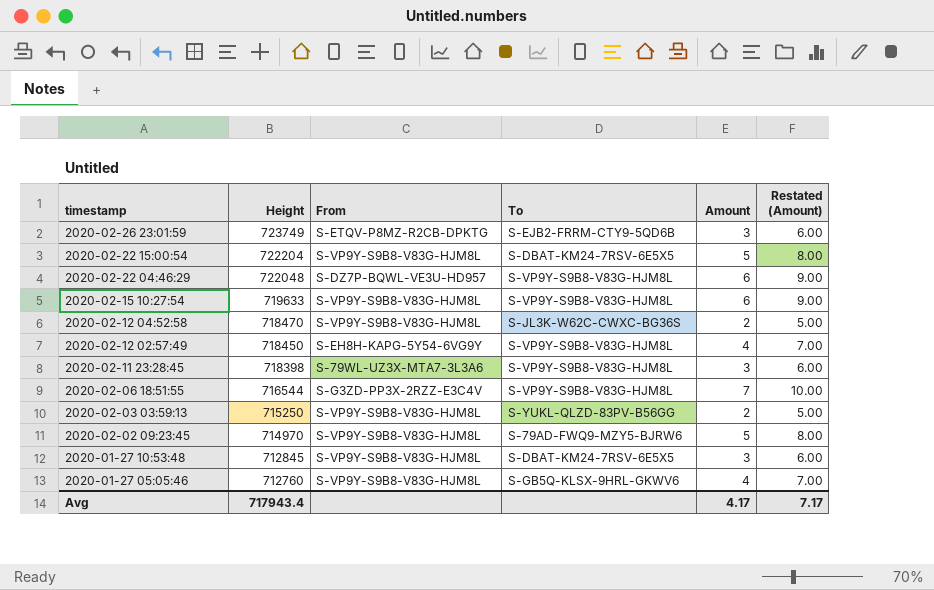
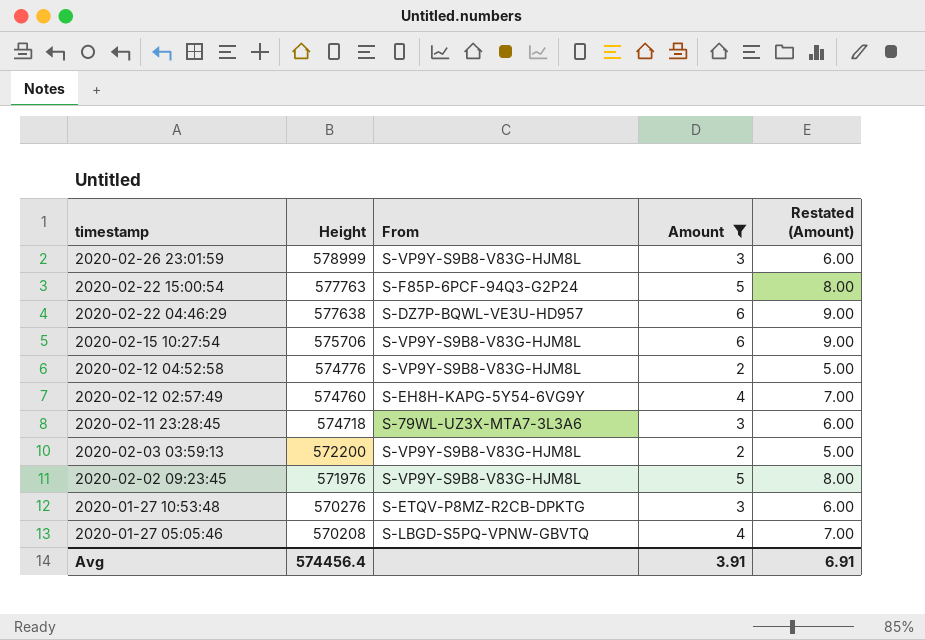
filter: none -> Amount != 7
column To | position: 4 -> none
2020-02-26 23:01:59 | Height: 723749 -> 578999
2020-02-26 23:01:59 | From: S-ETQV-P8MZ-R2CB-DPKTG -> S-VP9Y-S9B8-V83G-HJM8L
2020-02-22 15:00:54 | Height: 722204 -> 577763
2020-02-22 15:00:54 | From: S-VP9Y-S9B8-V83G-HJM8L -> S-F85P-6PCF-94Q3-G2P24
2020-02-22 04:46:29 | Height: 722048 -> 577638
2020-02-15 10:27:54 | Height: 719633 -> 575706
2020-02-12 04:52:58 | Height: 718470 -> 574776
2020-02-12 02:57:49 | Height: 718450 -> 574760
2020-02-11 23:28:45 | Height: 718398 -> 574718
2020-02-03 03:59:13 | Height: 715250 -> 572200
2020-02-02 09:23:45 | Height: 714970 -> 571976
2020-01-27 10:53:48 | Height: 712845 -> 570276
2020-01-27 10:53:48 | From: S-VP9Y-S9B8-V83G-HJM8L -> S-ETQV-P8MZ-R2CB-DPKTG
2020-01-27 05:05:46 | Height: 712760 -> 570208
2020-01-27 05:05:46 | From: S-VP9Y-S9B8-V83G-HJM8L -> S-LBGD-S5PQ-VPNW-GBVTQ
Avg | Height: 717943.4 -> 574456.4
Avg | Amount: 4.17 -> 3.91
Avg | Restated (Amount): 7.17 -> 6.91

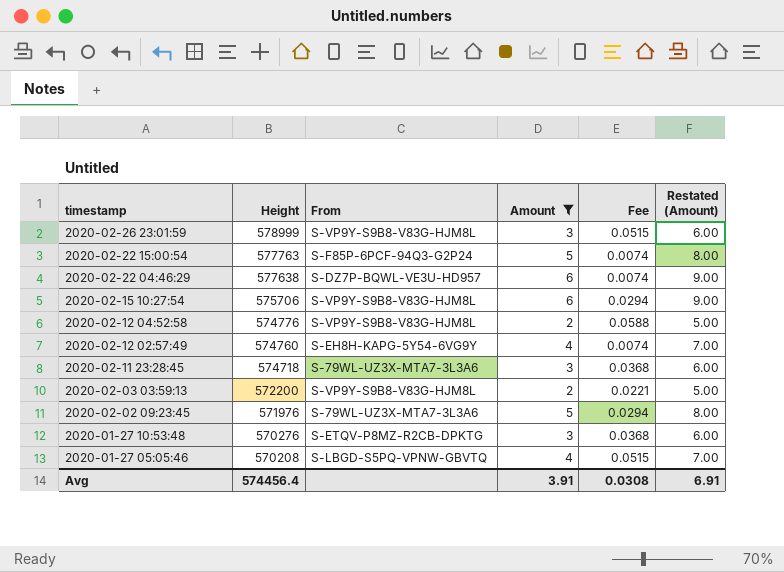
column Fee | position: none -> 5
2020-02-02 09:23:45 | From: S-VP9Y-S9B8-V83G-HJM8L -> S-79WL-UZ3X-MTA7-3L3A6

